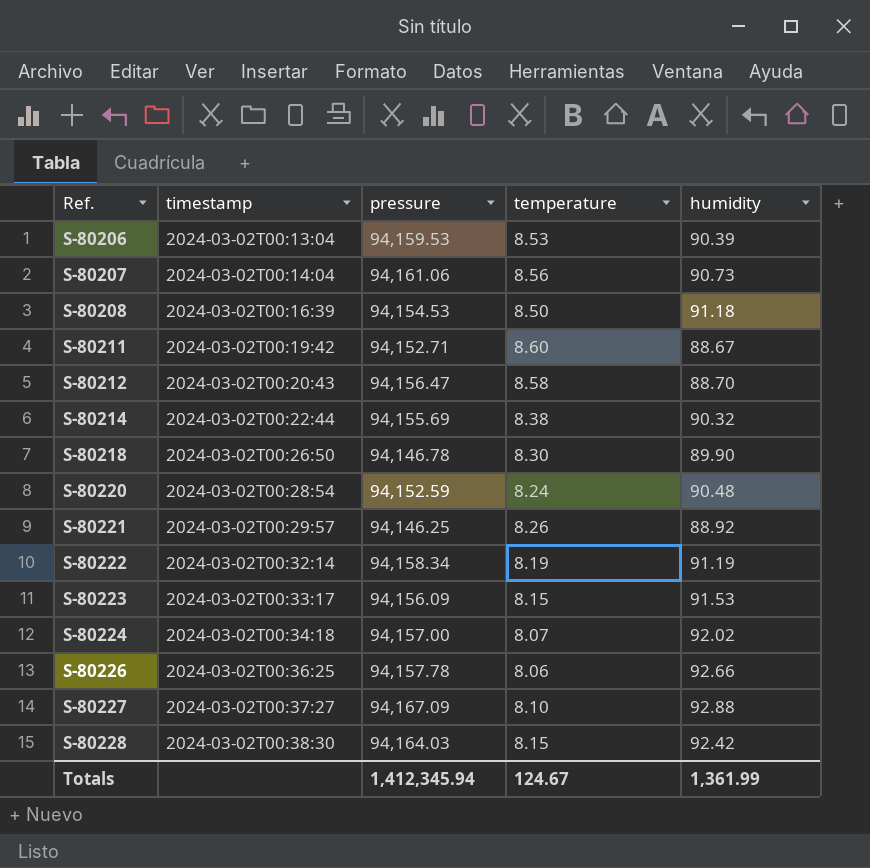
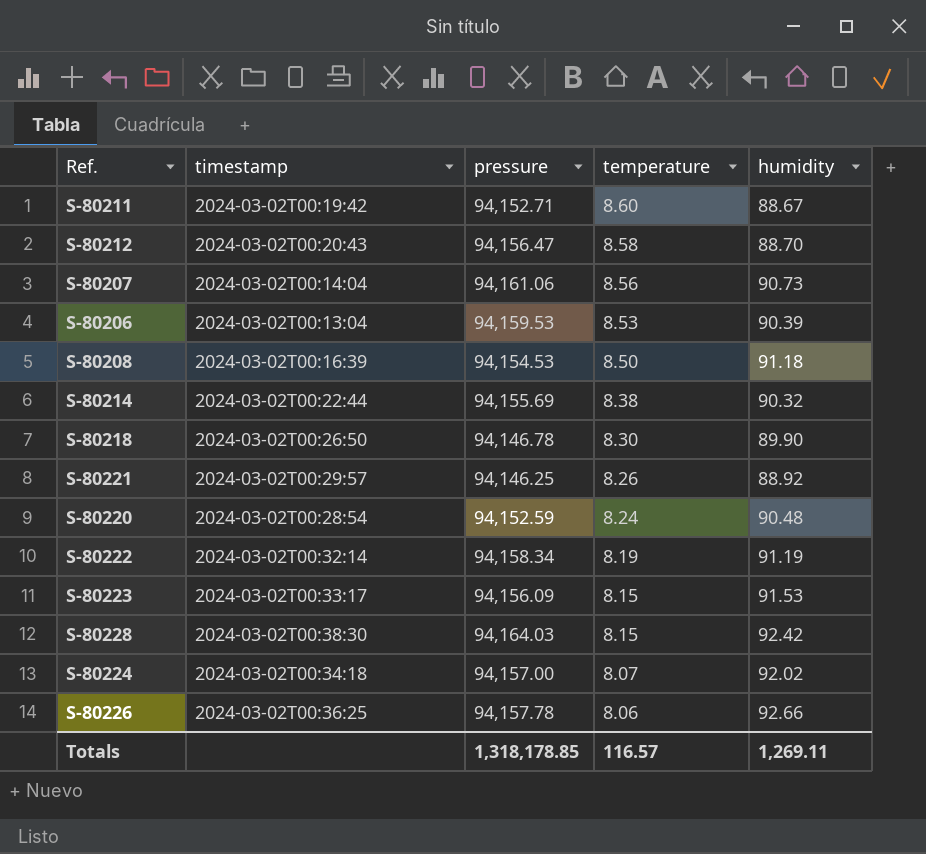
row order: Ref. ascending -> temperature descending
row S-80227: 2024-03-02T00:37:27 | 94,167.09 | 8.10 | 92.88 -> none
Totals | pressure: 1,412,345.94 -> 1,318,178.85
Totals | temperature: 124.67 -> 116.57
Totals | humidity: 1,361.99 -> 1,269.11

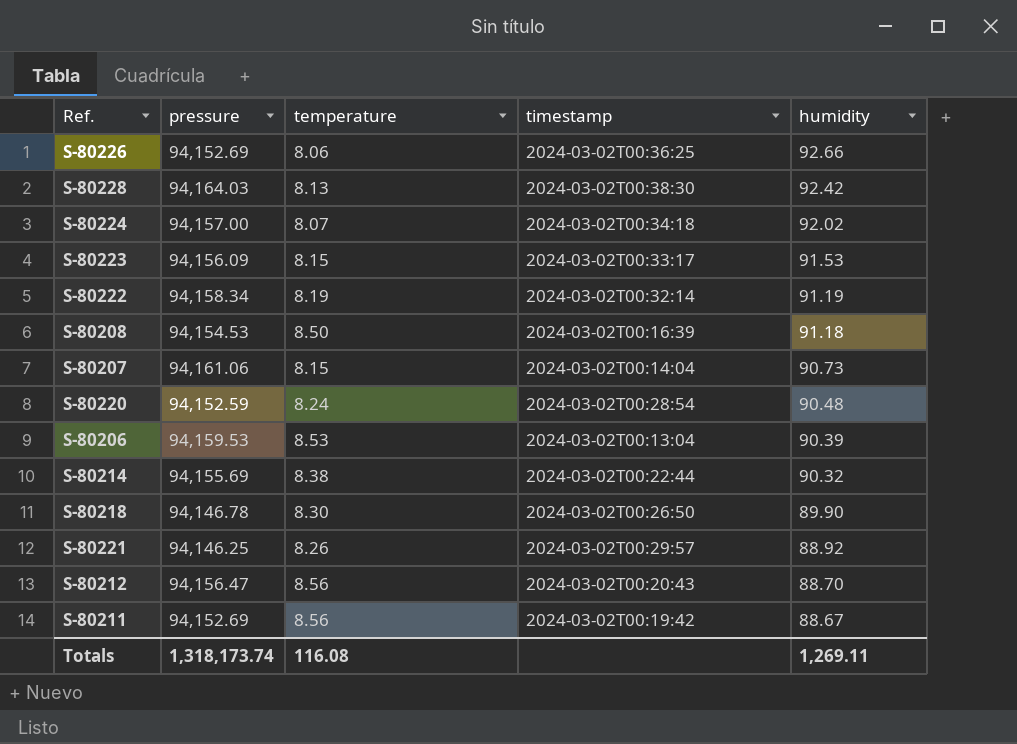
row order: temperature descending -> humidity descending
column timestamp | position: 2 -> 4
S-80226 | pressure: 94,157.78 -> 94,152.69
S-80228 | temperature: 8.15 -> 8.13
S-80207 | temperature: 8.56 -> 8.15
S-80212 | temperature: 8.58 -> 8.56
S-80211 | pressure: 94,152.71 -> 94,152.69
S-80211 | temperature: 8.60 -> 8.56
Totals | pressure: 1,318,178.85 -> 1,318,173.74
Totals | temperature: 116.57 -> 116.08

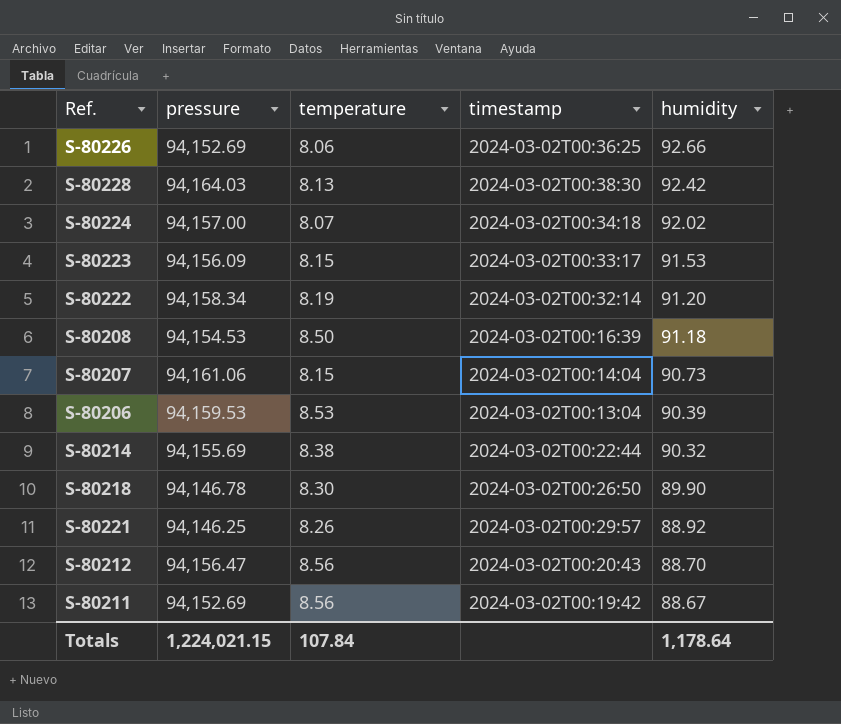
row S-80220: 94,152.59 | 8.24 | 2024-03-02T00:28:54 | 90.48 -> none
S-80222 | humidity: 91.19 -> 91.20
Totals | pressure: 1,318,173.74 -> 1,224,021.15
Totals | temperature: 116.08 -> 107.84
Totals | humidity: 1,269.11 -> 1,178.64

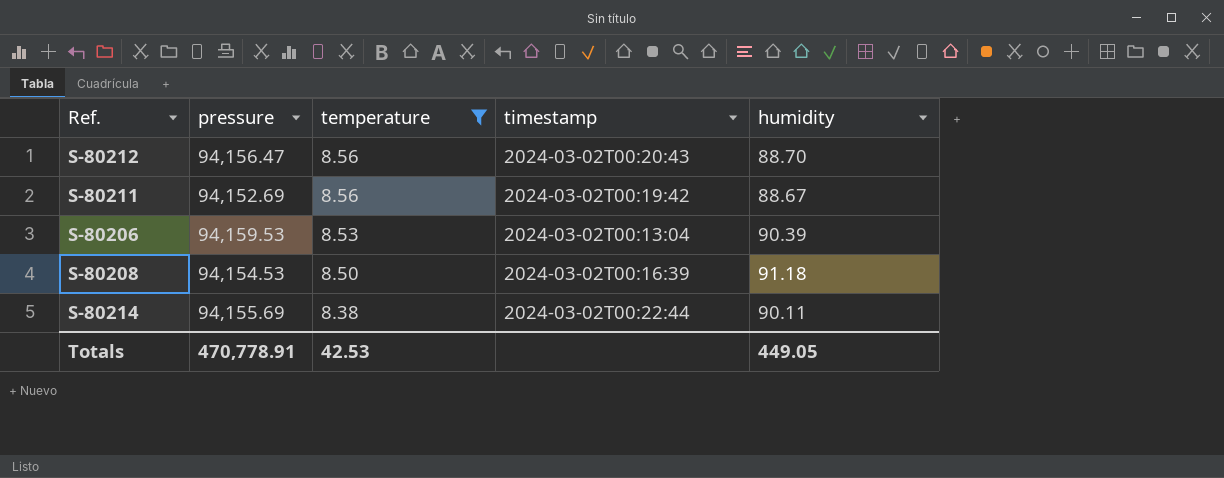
filter: none -> temperature >= 8.38
row order: humidity descending -> temperature descending
S-80214 | humidity: 90.32 -> 90.11
Totals | pressure: 1,224,021.15 -> 470,778.91
Totals | temperature: 107.84 -> 42.53
Totals | humidity: 1,178.64 -> 449.05

